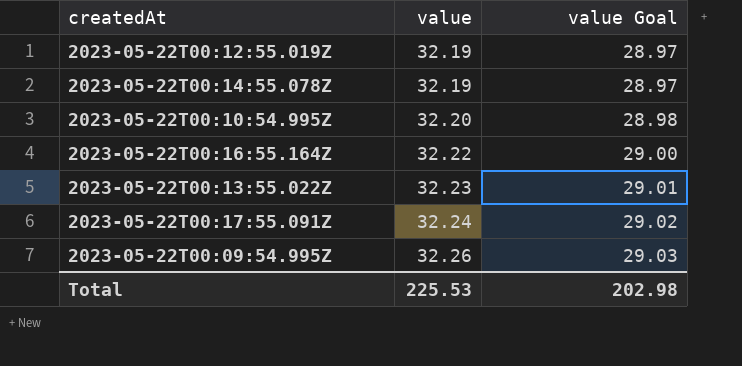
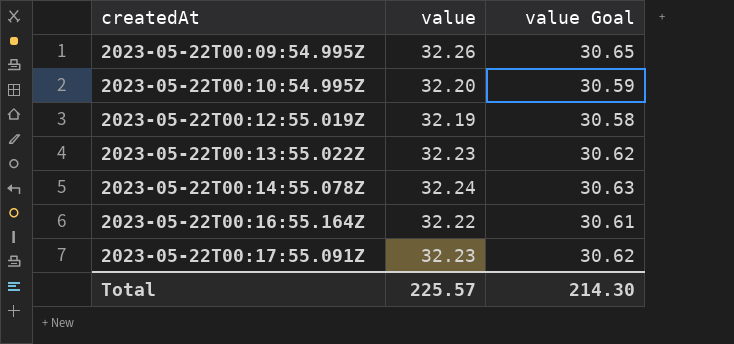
row order: value ascending -> createdAt ascending
column value Goal | formula: [value] * 0.9 -> [value] * 0.95
2023-05-22T00:14:55.078Z | value: 32.19 -> 32.24
2023-05-22T00:17:55.091Z | value: 32.24 -> 32.23
Total | value: 225.53 -> 225.57
Total | value Goal: 202.98 -> 214.30

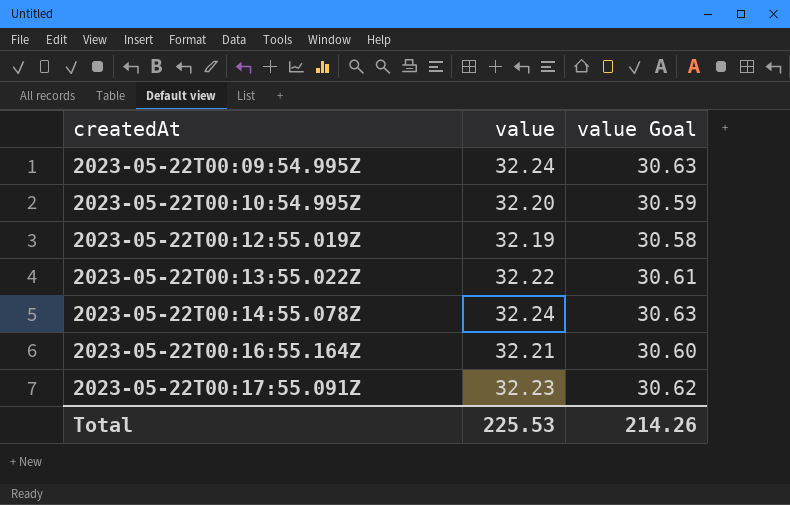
2023-05-22T00:09:54.995Z | value: 32.26 -> 32.24
2023-05-22T00:09:54.995Z | value Goal: 30.65 -> 30.63
2023-05-22T00:13:55.022Z | value: 32.23 -> 32.22
2023-05-22T00:13:55.022Z | value Goal: 30.62 -> 30.61
2023-05-22T00:16:55.164Z | value: 32.22 -> 32.21
2023-05-22T00:16:55.164Z | value Goal: 30.61 -> 30.60
Total | value: 225.57 -> 225.53
Total | value Goal: 214.30 -> 214.26

